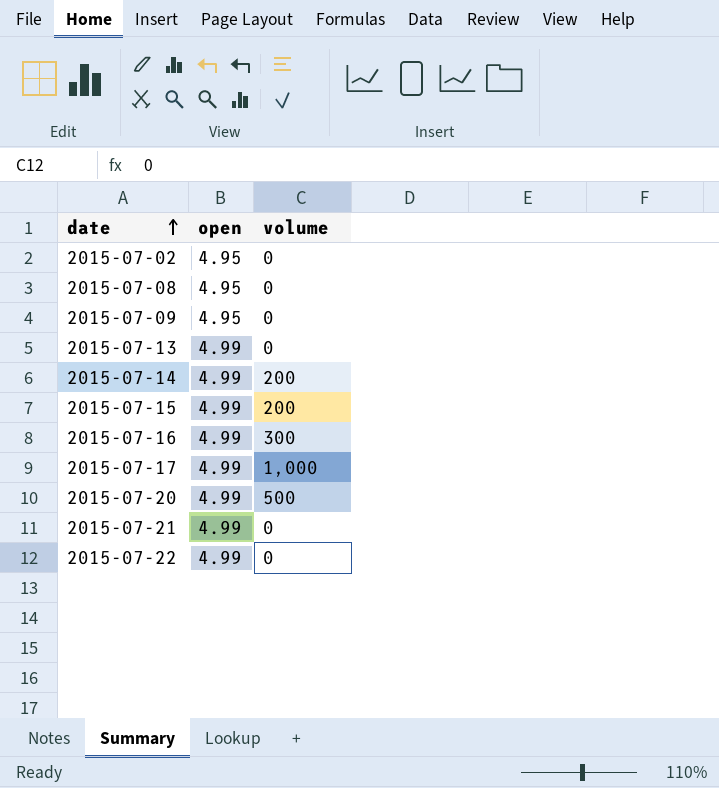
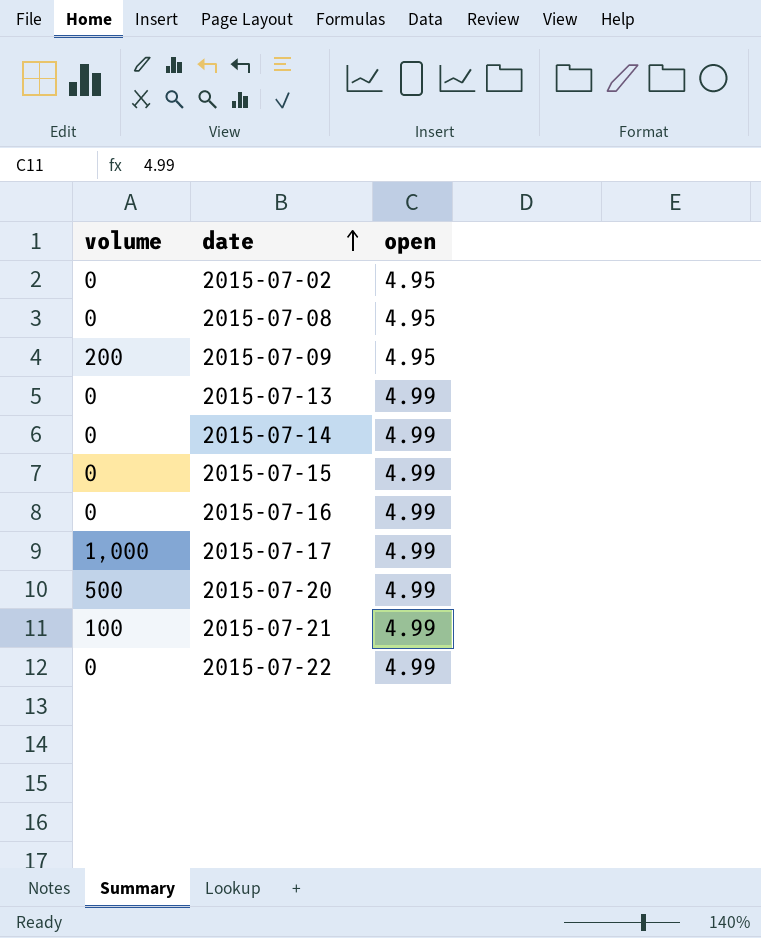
column volume | position: 3 -> 1
2015-07-09 | volume: 0 -> 200
2015-07-14 | volume: 200 -> 0
2015-07-15 | volume: 200 -> 0
2015-07-16 | volume: 300 -> 0
2015-07-21 | volume: 0 -> 100

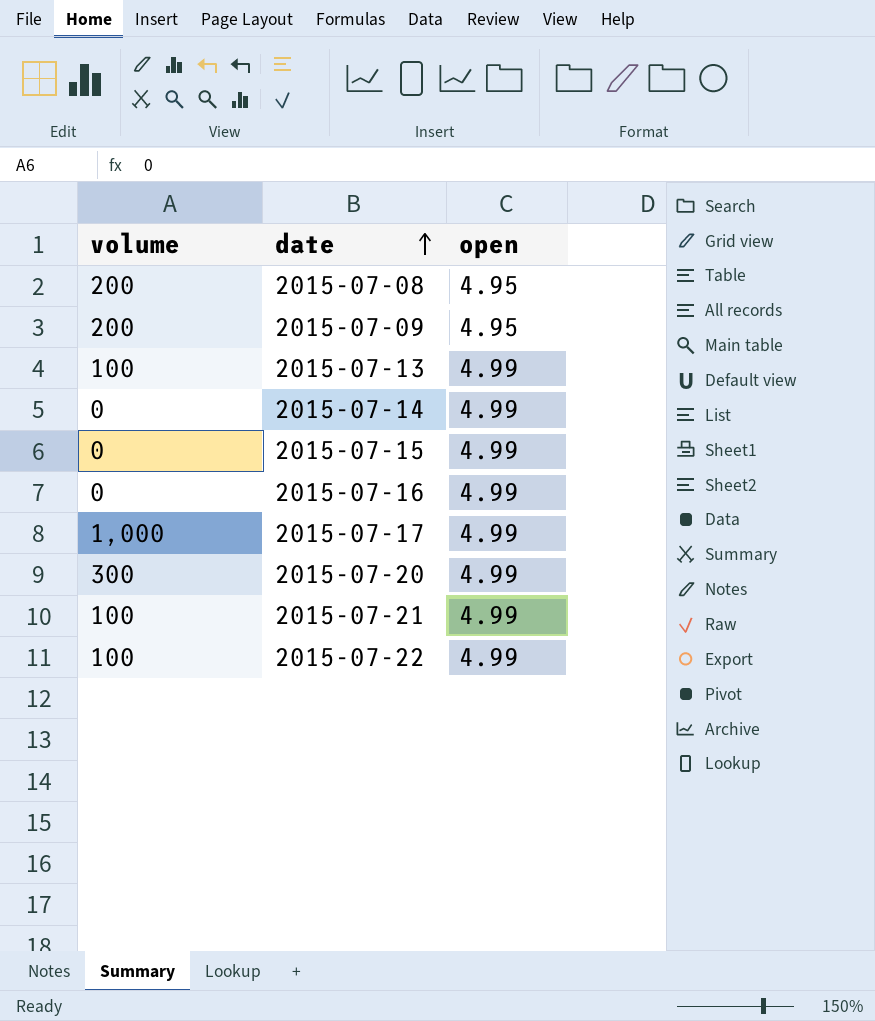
row 2015-07-02: 0 | 4.95 -> none
2015-07-08 | volume: 0 -> 200
2015-07-13 | volume: 0 -> 100
2015-07-20 | volume: 500 -> 300
2015-07-22 | volume: 0 -> 100

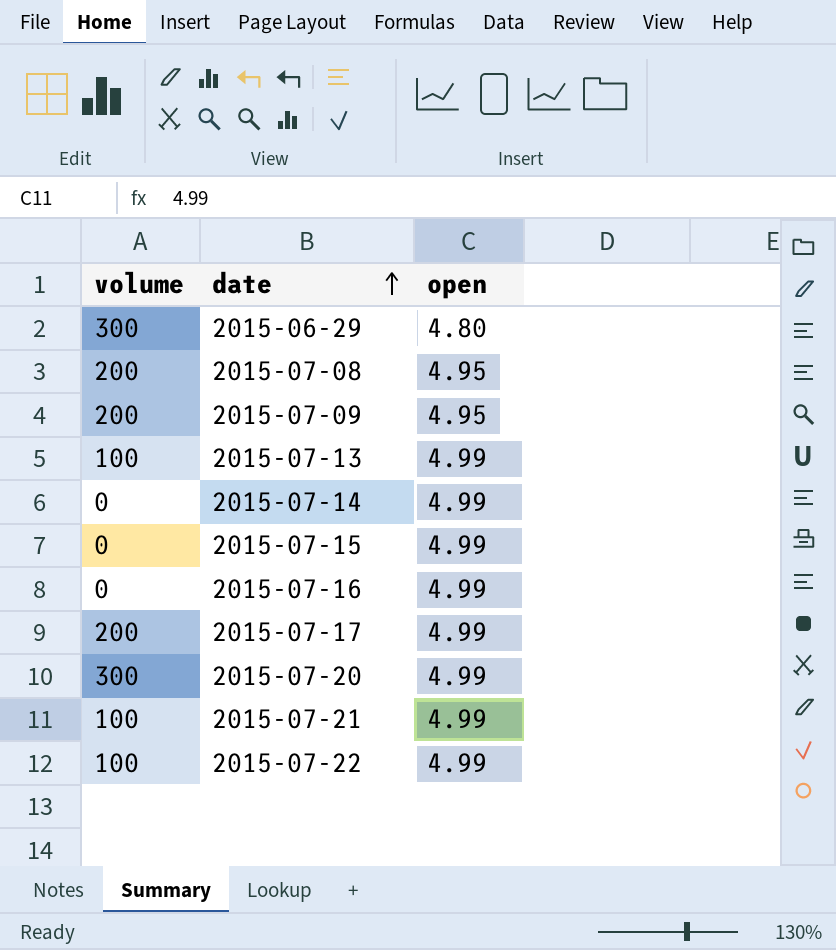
row 2015-06-29: none -> 300 | 4.80
2015-07-17 | volume: 1,000 -> 200

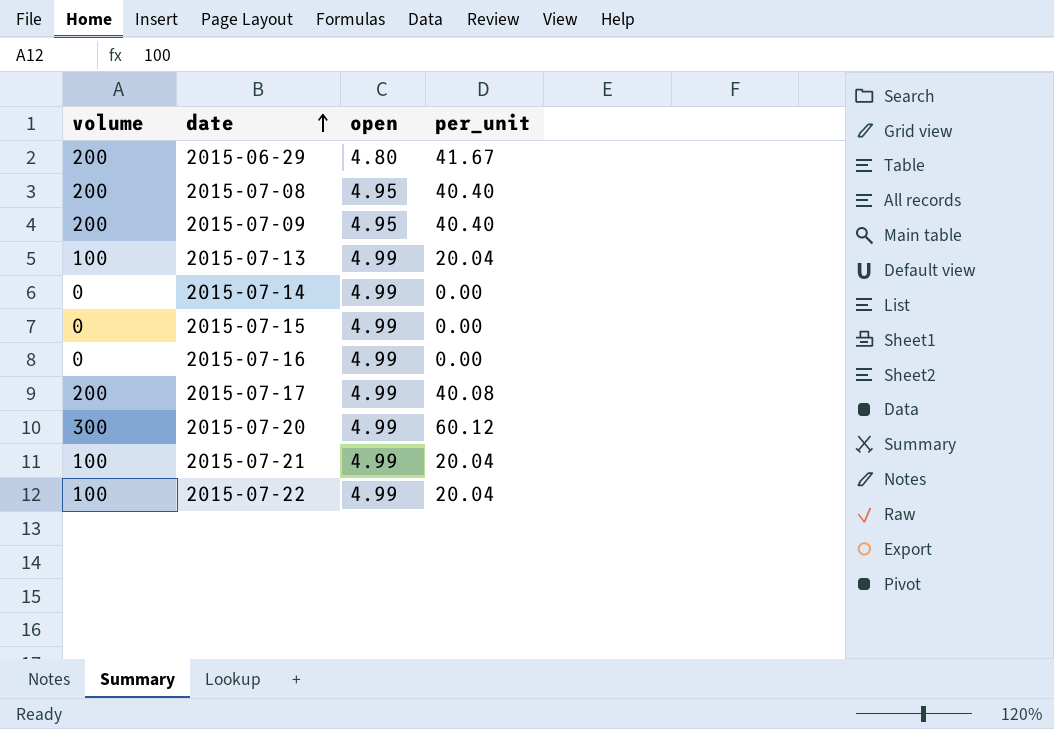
column per_unit | formula: none -> [volume] / [open]
2015-06-29 | volume: 300 -> 200

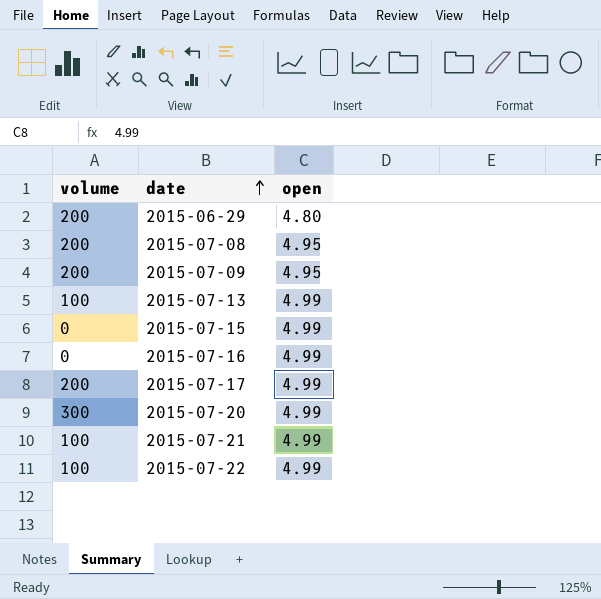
column per_unit | formula: [volume] / [open] -> none
row 2015-07-14: 0 | 4.99 | 0.00 -> none

